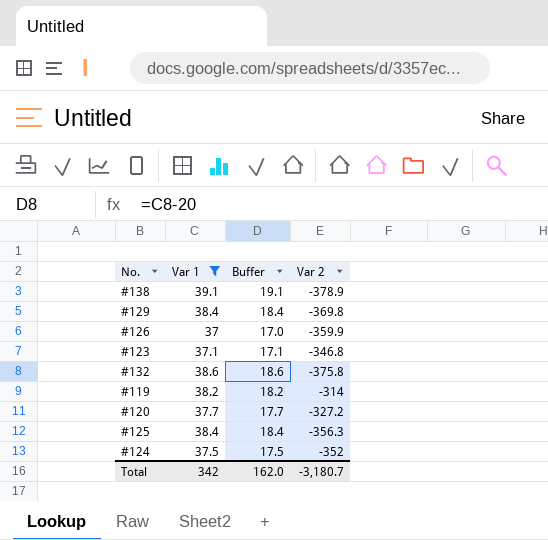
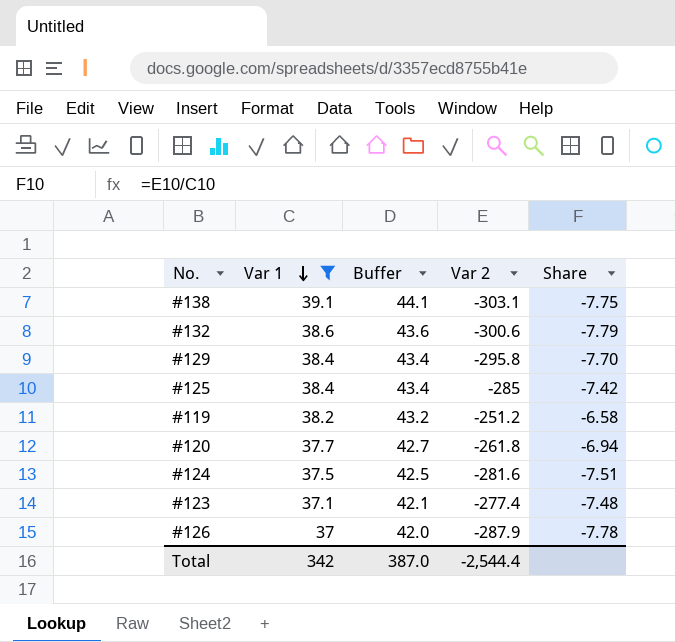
row order: none -> Var 1 descending
column Buffer | formula: [Var 1] - 20 -> [Var 1] + 5
column Share | formula: none -> [Var 2] / [Var 1]
#138 | Var 2: -378.9 -> -303.1
#132 | Var 2: -375.8 -> -300.6
#129 | Var 2: -369.8 -> -295.8
#125 | Var 2: -356.3 -> -285
#119 | Var 2: -314 -> -251.2
#120 | Var 2: -327.2 -> -261.8
#124 | Var 2: -352 -> -281.6
#123 | Var 2: -346.8 -> -277.4
#126 | Var 2: -359.9 -> -287.9
Total | Buffer: 162.0 -> 387.0
Total | Var 2: -3,180.7 -> -2,544.4

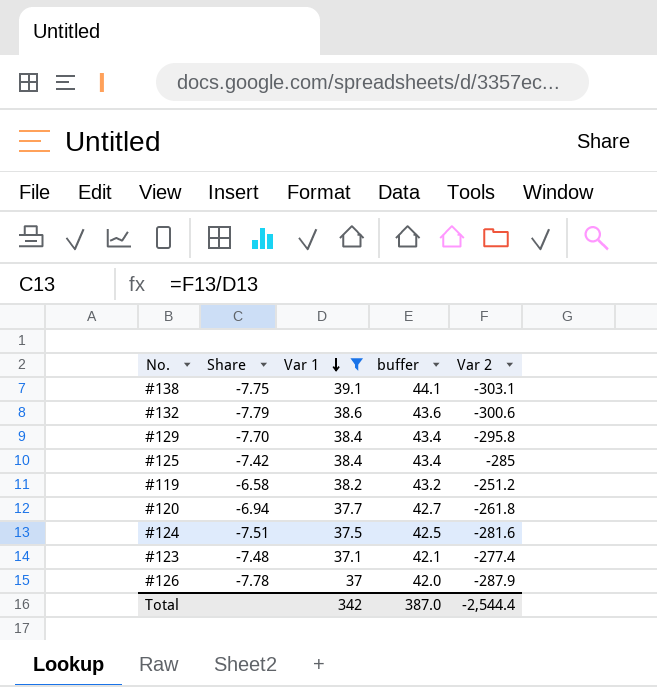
column Share | position: 5 -> 2
column name: Buffer -> buffer

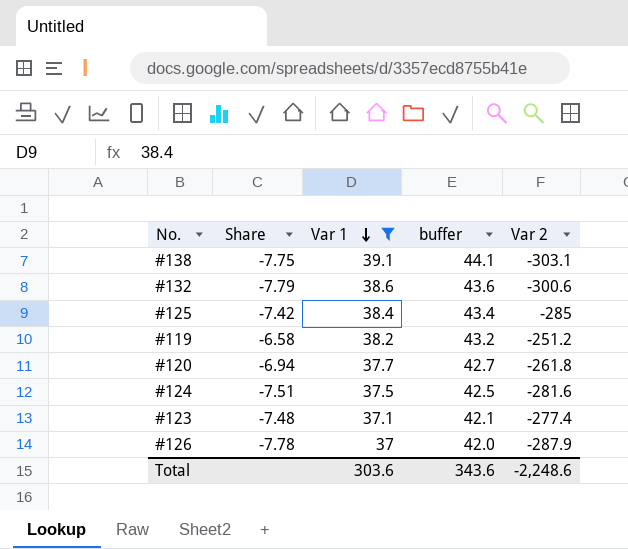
row #129: -7.70 | 38.4 | 43.4 | -295.8 -> none
Total | Var 1: 342 -> 303.6
Total | buffer: 387.0 -> 343.6
Total | Var 2: -2,544.4 -> -2,248.6

